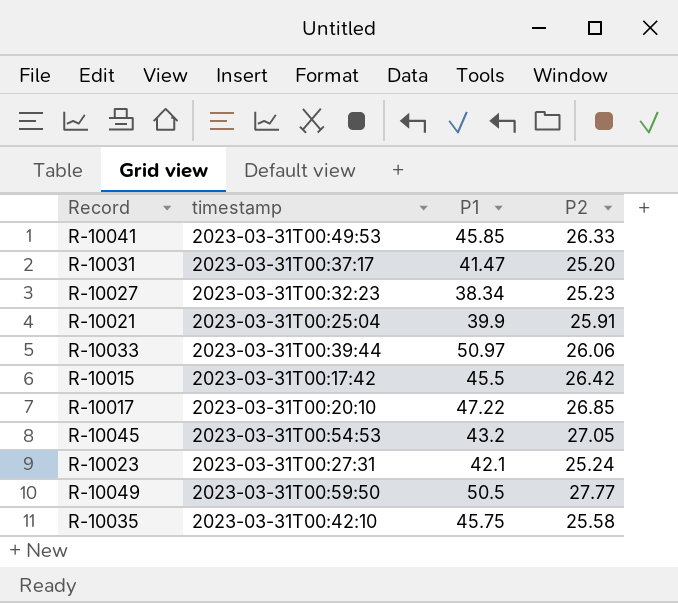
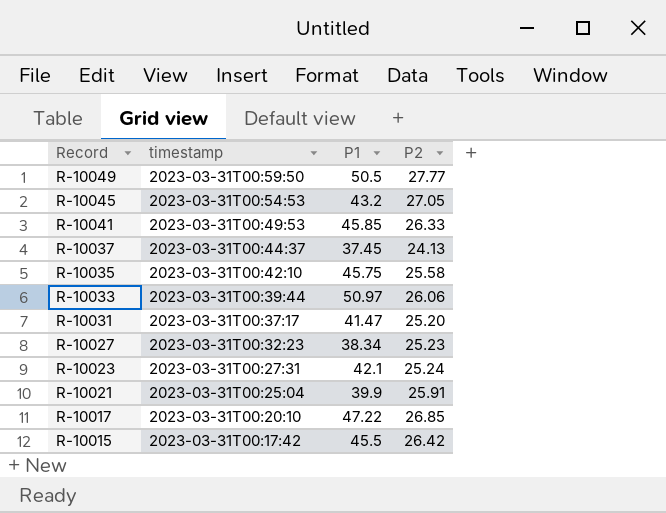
row order: none -> Record descending
row R-10037: none -> 2023-03-31T00:44:37 | 37.45 | 24.13

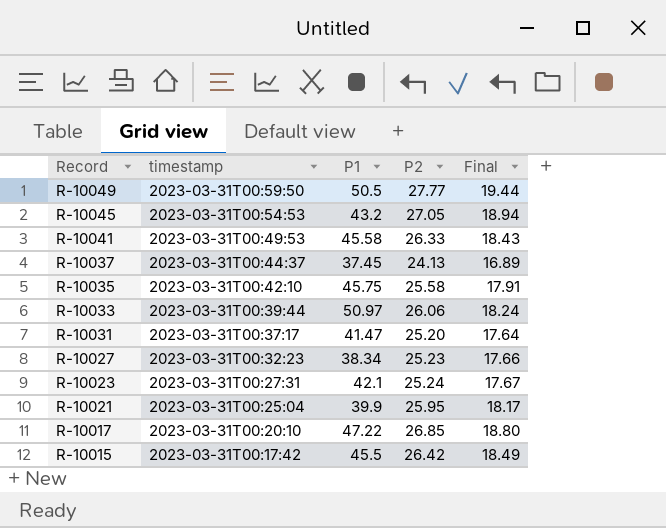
column Final | formula: none -> [P2] * 0.7
R-10041 | P1: 45.85 -> 45.58
R-10021 | P2: 25.91 -> 25.95

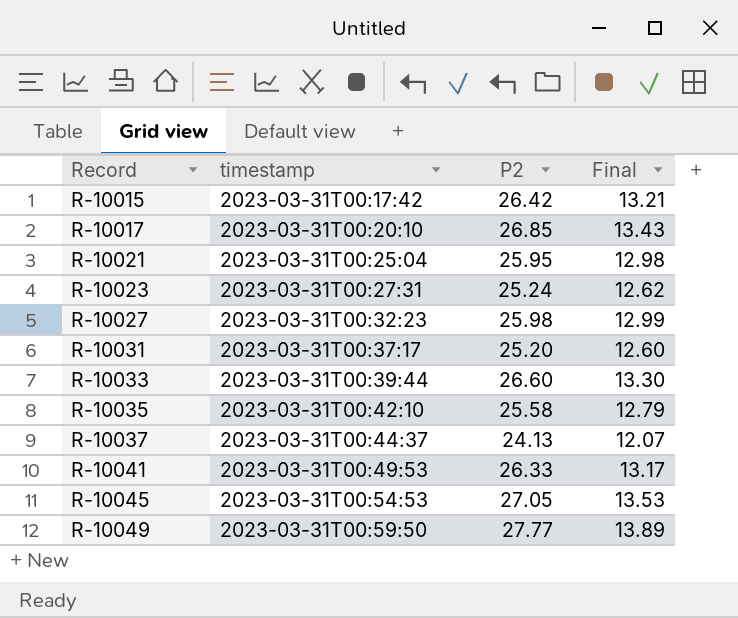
row order: Record descending -> Record ascending
column P1 | position: 3 -> none
column Final | formula: [P2] * 0.7 -> [P2] * 0.5
R-10027 | P2: 25.23 -> 25.98
R-10033 | P2: 26.06 -> 26.60

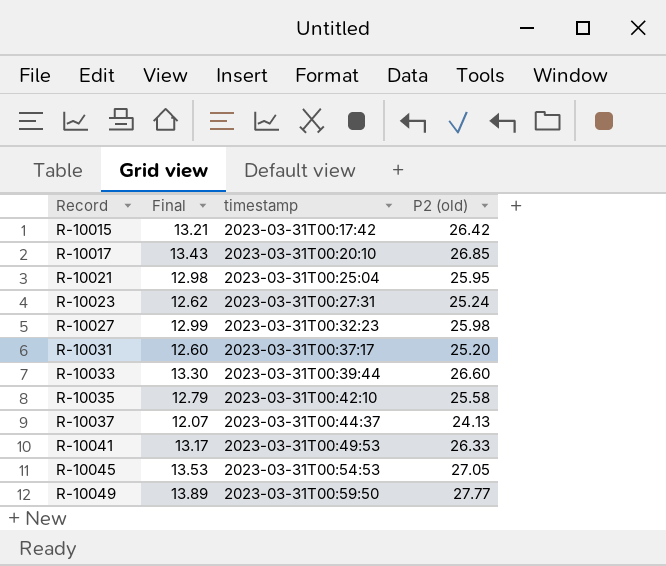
column Final | position: 4 -> 2
column name: P2 -> P2 (old)

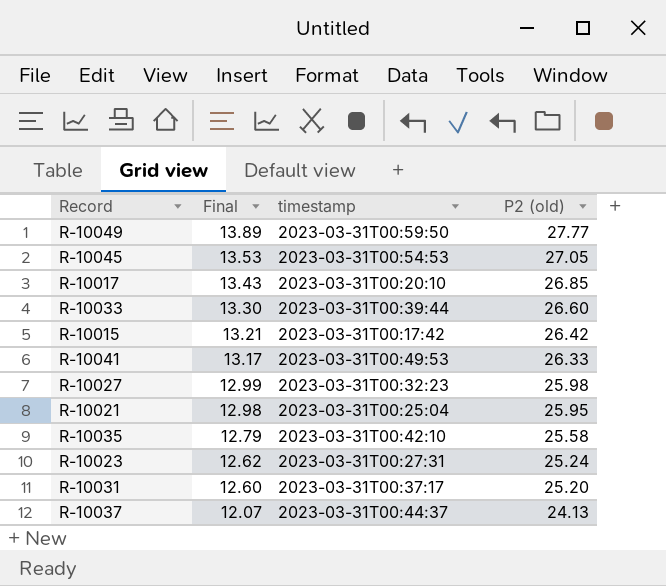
row order: Record ascending -> Final descending

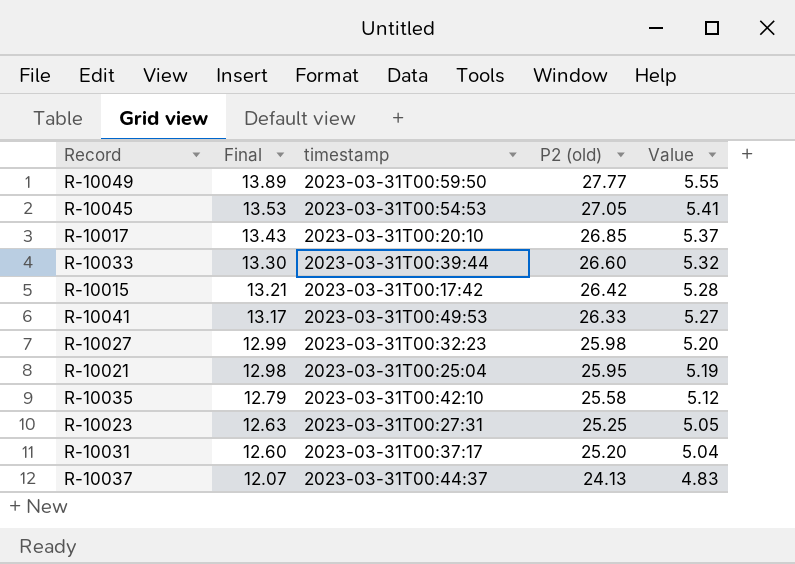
column Value | formula: none -> [P2 (old)] * 0.2
R-10023 | Final: 12.62 -> 12.63
R-10023 | P2 (old): 25.24 -> 25.25

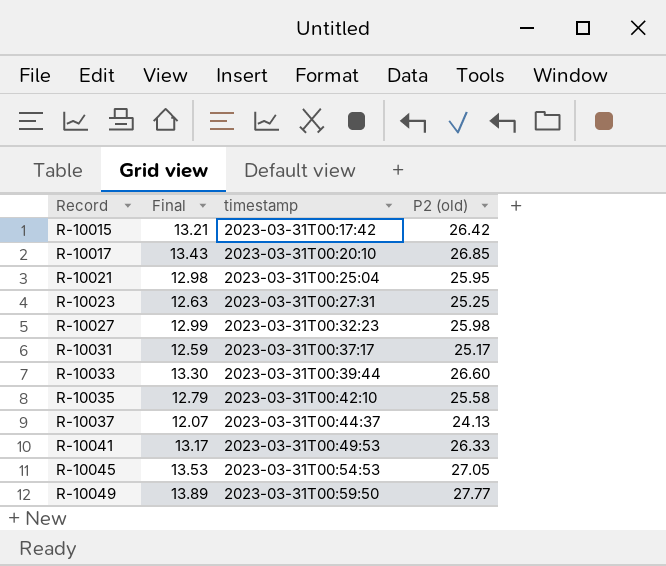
row order: Final descending -> Record ascending
column Value | formula: [P2 (old)] * 0.2 -> none
R-10031 | Final: 12.60 -> 12.59
R-10031 | P2 (old): 25.20 -> 25.17

